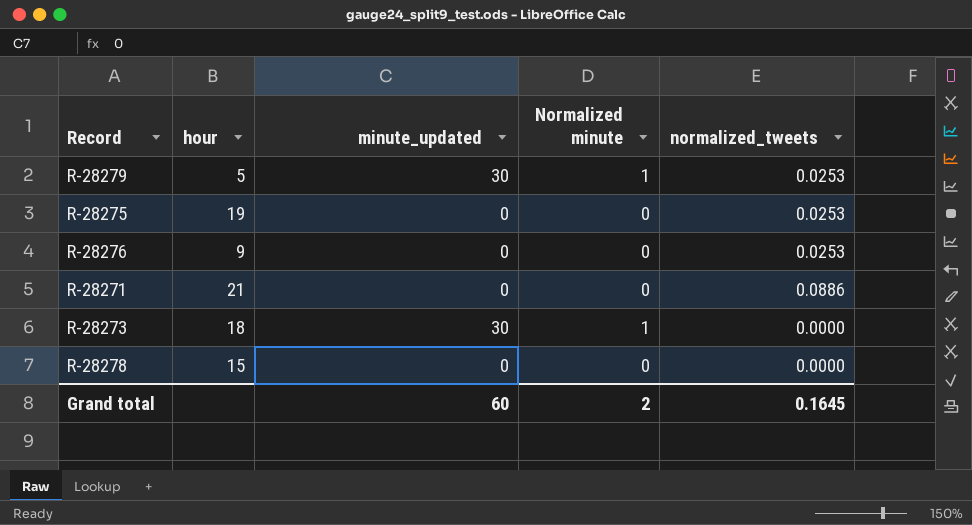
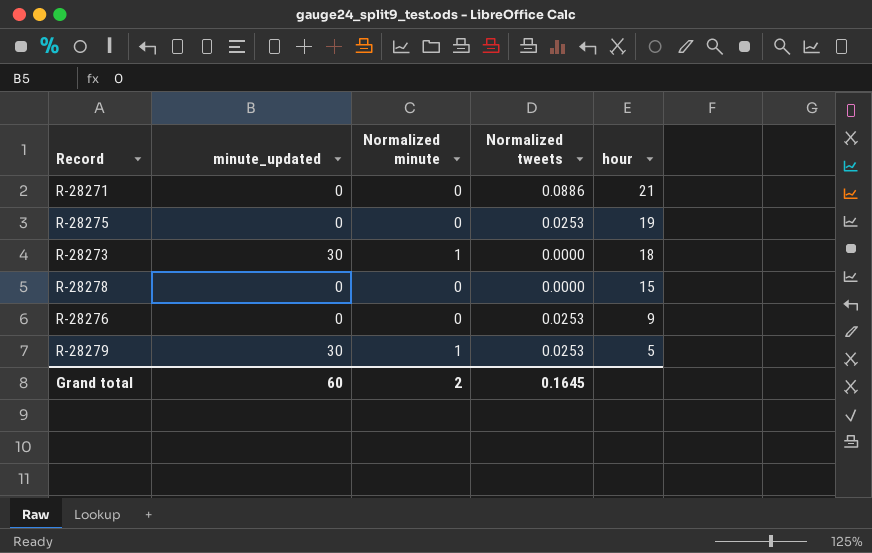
row order: none -> hour descending
column name: normalized_tweets -> Normalized tweets
column hour | position: 2 -> 5

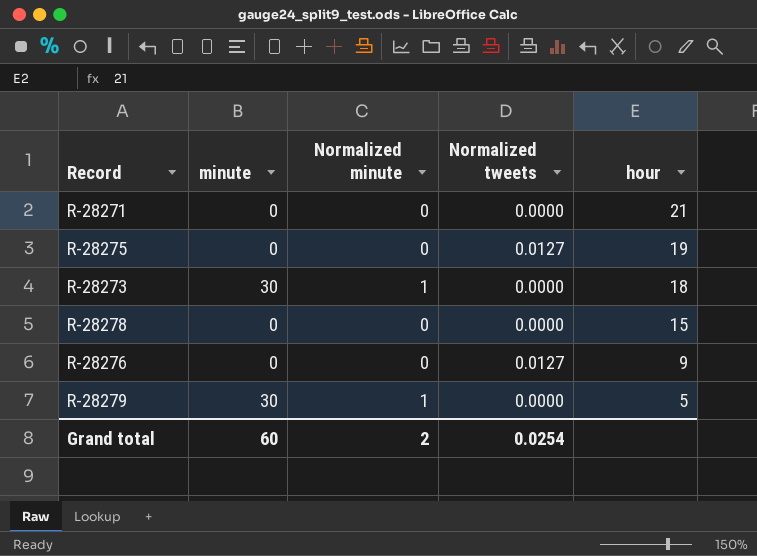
column name: minute_updated -> minute
R-28271 | Normalized tweets: 0.0886 -> 0.0000
R-28275 | Normalized tweets: 0.0253 -> 0.0127
R-28276 | Normalized tweets: 0.0253 -> 0.0127
R-28279 | Normalized tweets: 0.0253 -> 0.0000
Grand total | Normalized tweets: 0.1645 -> 0.0254

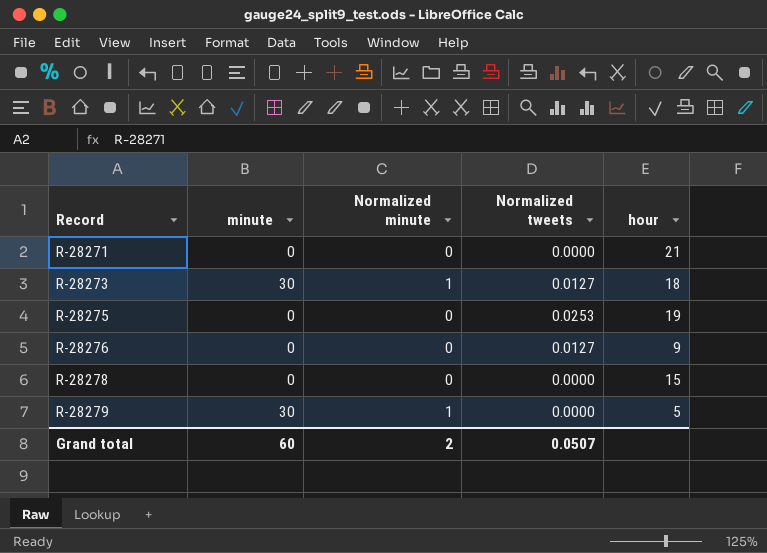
row order: hour descending -> Record ascending
R-28273 | Normalized tweets: 0.0000 -> 0.0127
R-28275 | Normalized tweets: 0.0127 -> 0.0253
Grand total | Normalized tweets: 0.0254 -> 0.0507

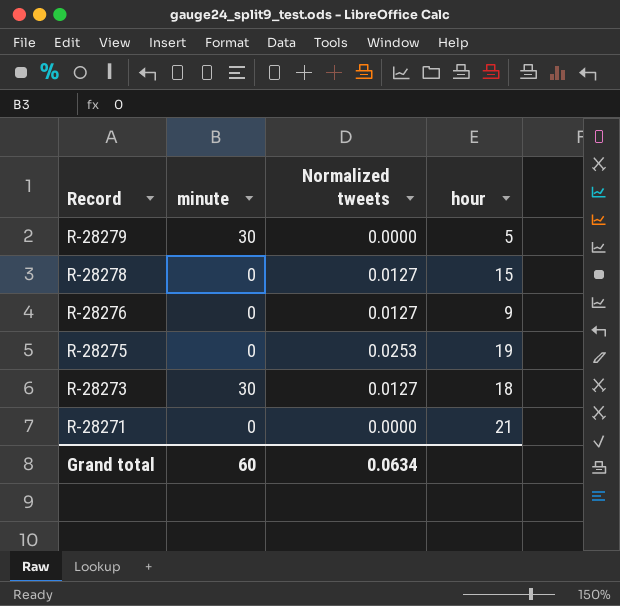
row order: Record ascending -> Record descending
column Normalized minute | position: 3 -> none
R-28278 | Normalized tweets: 0.0000 -> 0.0127
Grand total | Normalized tweets: 0.0507 -> 0.0634

